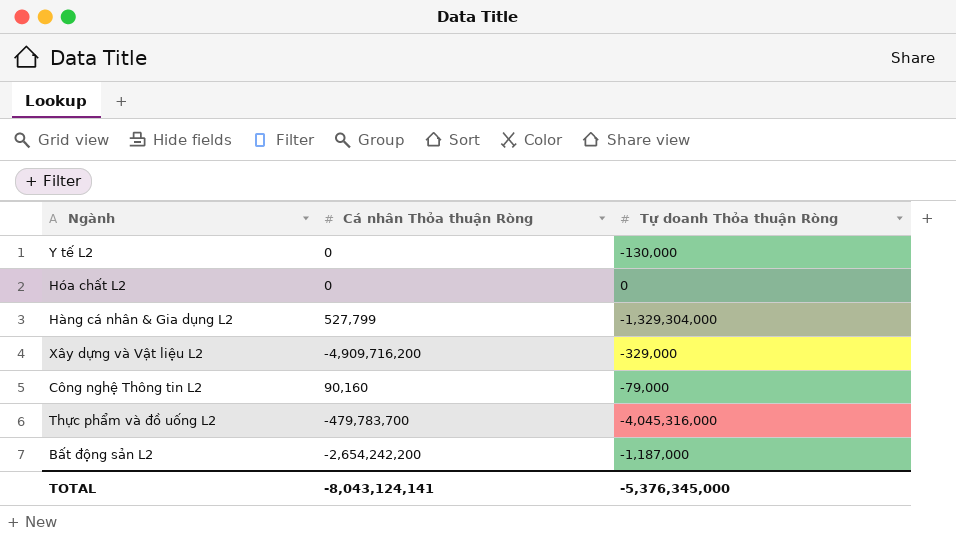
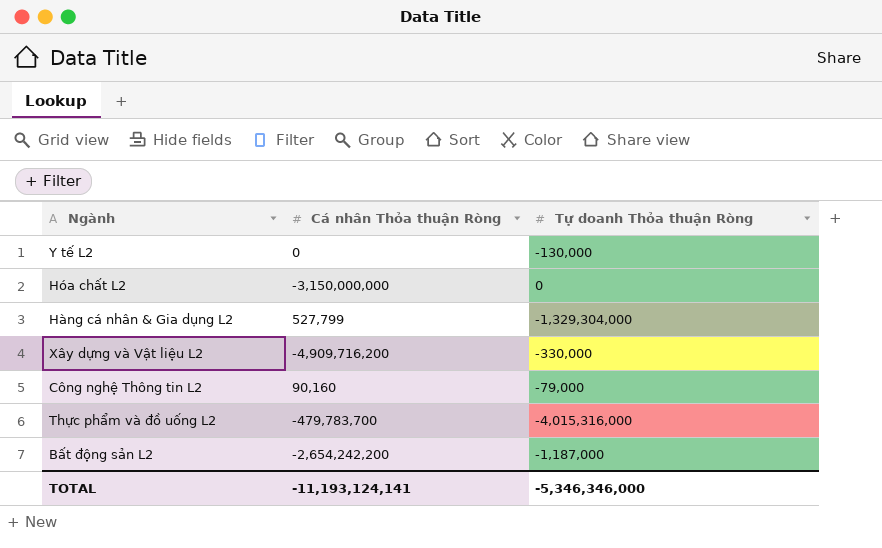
Hóa chất L2 | Cá nhân Thỏa thuận Ròng: 0 -> -3,150,000,000
Xây dựng và Vật liệu L2 | Tự doanh Thỏa thuận Ròng: -329,000 -> -330,000
Thực phẩm và đồ uống L2 | Tự doanh Thỏa thuận Ròng: -4,045,316,000 -> -4,015,316,000
TOTAL | Cá nhân Thỏa thuận Ròng: -8,043,124,141 -> -11,193,124,141
TOTAL | Tự doanh Thỏa thuận Ròng: -5,376,345,000 -> -5,346,346,000

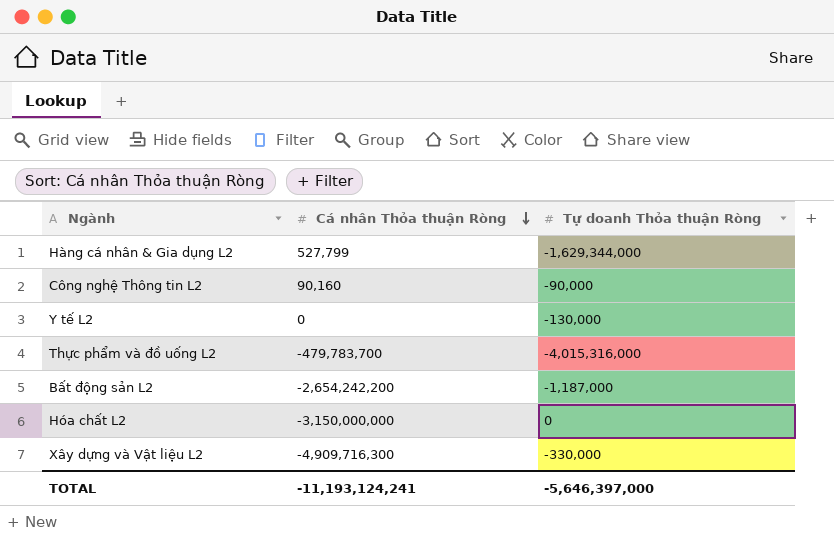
row order: none -> Cá nhân Thỏa thuận Ròng descending
Hàng cá nhân & Gia dụng L2 | Tự doanh Thỏa thuận Ròng: -1,329,304,000 -> -1,629,344,000
Công nghệ Thông tin L2 | Tự doanh Thỏa thuận Ròng: -79,000 -> -90,000
Xây dựng và Vật liệu L2 | Cá nhân Thỏa thuận Ròng: -4,909,716,200 -> -4,909,716,300
TOTAL | Cá nhân Thỏa thuận Ròng: -11,193,124,141 -> -11,193,124,241
TOTAL | Tự doanh Thỏa thuận Ròng: -5,346,346,000 -> -5,646,397,000

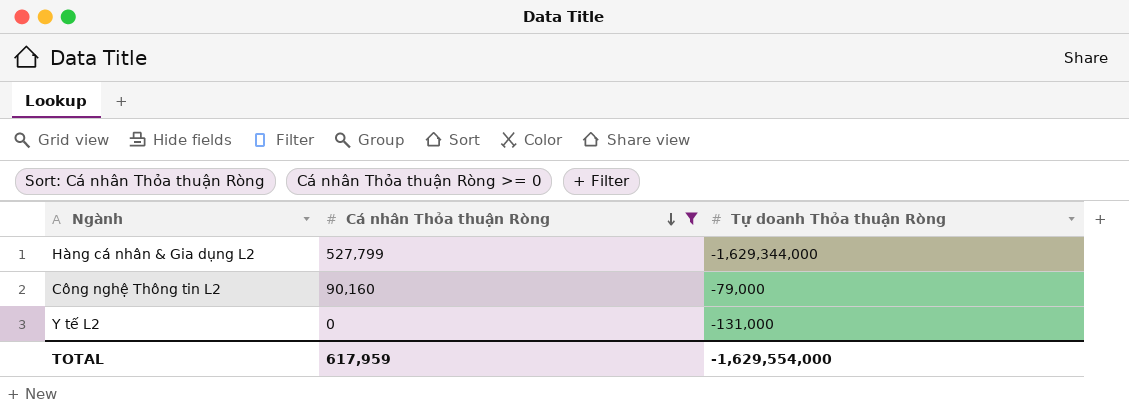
filter: none -> Cá nhân Thỏa thuận Ròng >= 0
Công nghệ Thông tin L2 | Tự doanh Thỏa thuận Ròng: -90,000 -> -79,000
Y tế L2 | Tự doanh Thỏa thuận Ròng: -130,000 -> -131,000
TOTAL | Cá nhân Thỏa thuận Ròng: -11,193,124,241 -> 617,959
TOTAL | Tự doanh Thỏa thuận Ròng: -5,646,397,000 -> -1,629,554,000

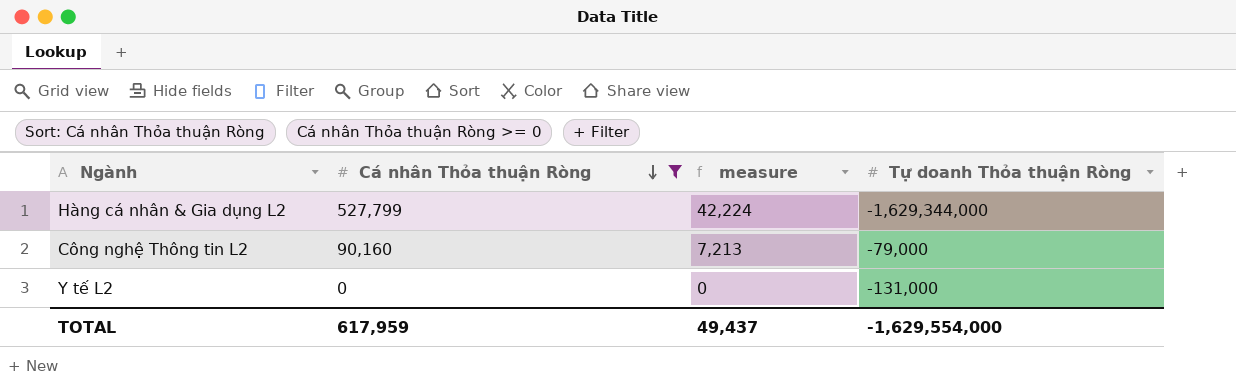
column measure | formula: none -> [Cá nhân Thỏa thuận Ròng] * 0.08

